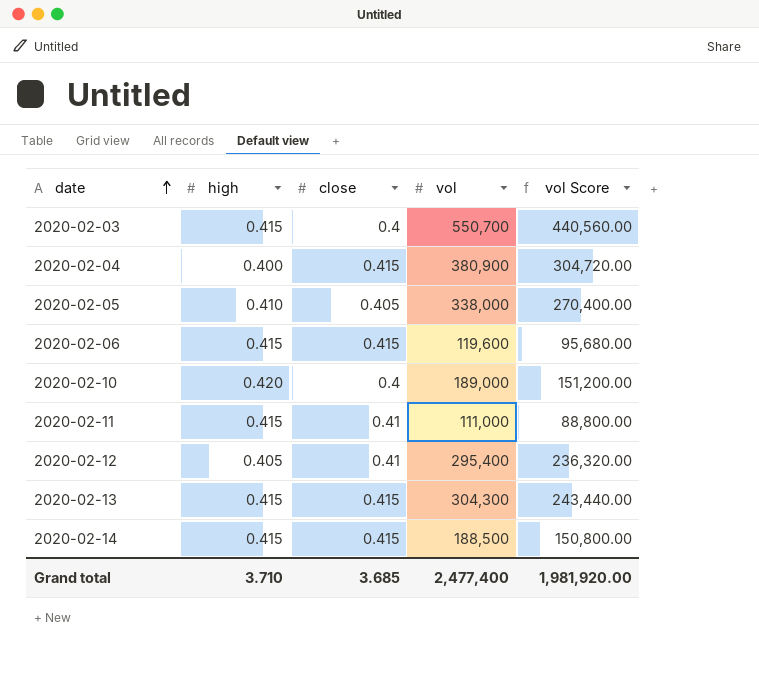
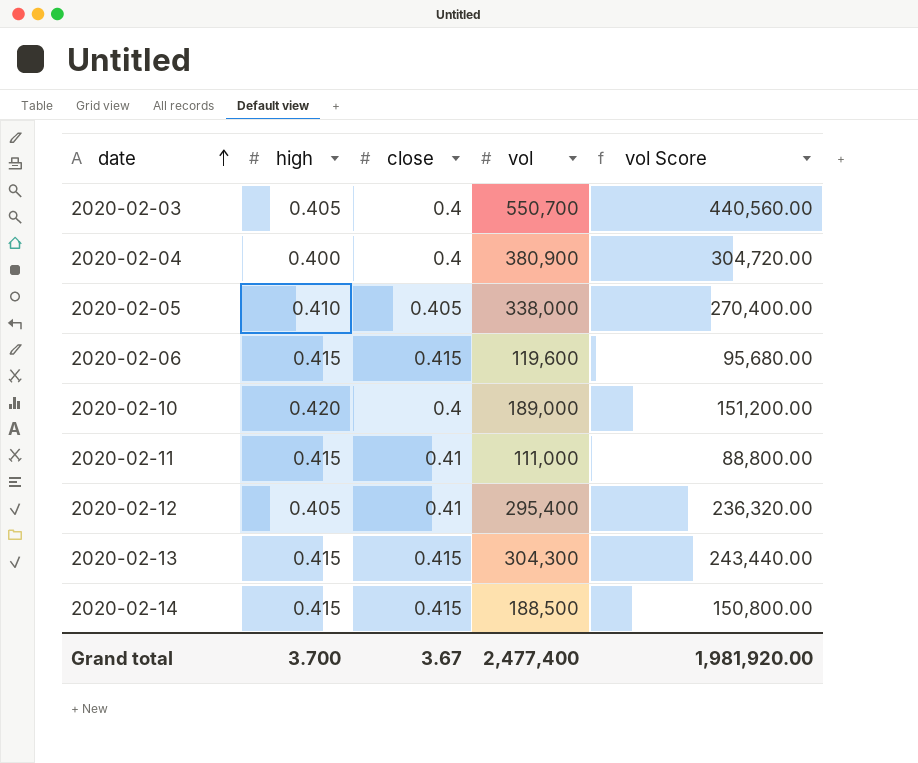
2020-02-03 | high: 0.415 -> 0.405
2020-02-04 | close: 0.415 -> 0.4
Grand total | high: 3.710 -> 3.700
Grand total | close: 3.685 -> 3.67

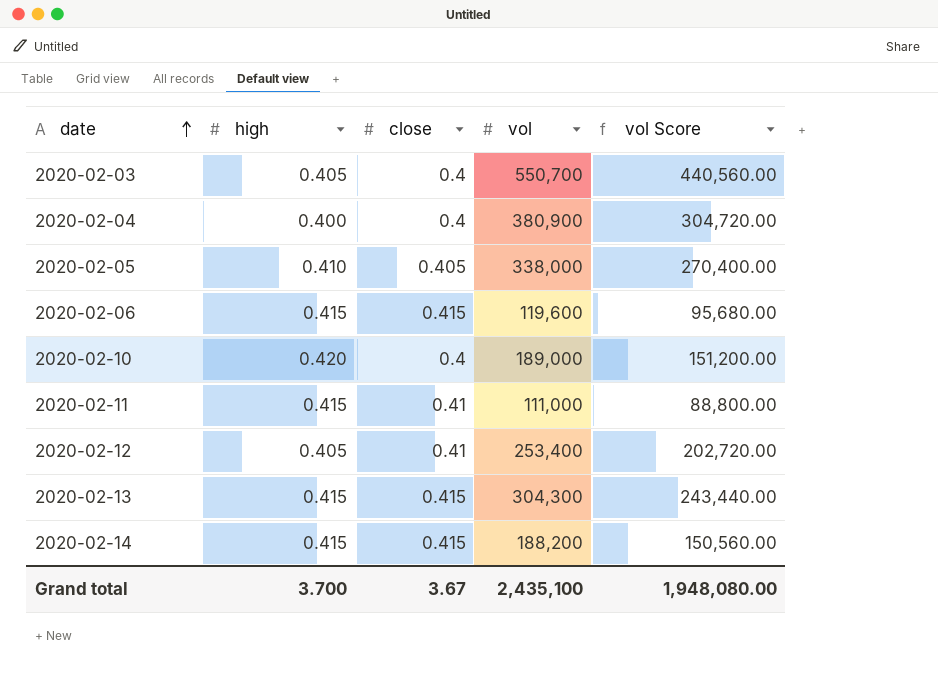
2020-02-12 | vol: 295,400 -> 253,400
2020-02-12 | vol Score: 236,320.00 -> 202,720.00
2020-02-14 | vol: 188,500 -> 188,200
2020-02-14 | vol Score: 150,800.00 -> 150,560.00
Grand total | vol: 2,477,400 -> 2,435,100
Grand total | vol Score: 1,981,920.00 -> 1,948,080.00

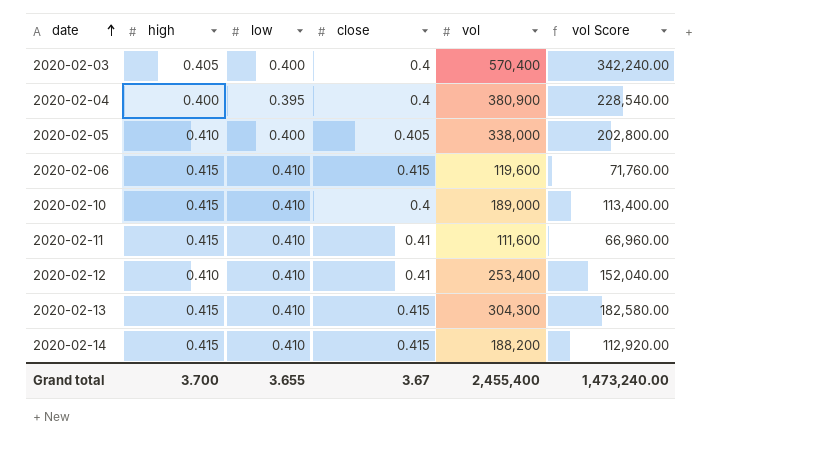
column low | position: none -> 3
column vol Score | formula: [vol] * 0.8 -> [vol] * 0.6
2020-02-03 | vol: 550,700 -> 570,400
2020-02-10 | high: 0.420 -> 0.415
2020-02-11 | vol: 111,000 -> 111,600
2020-02-12 | high: 0.405 -> 0.410
Grand total | vol: 2,435,100 -> 2,455,400
Grand total | vol Score: 1,948,080.00 -> 1,473,240.00

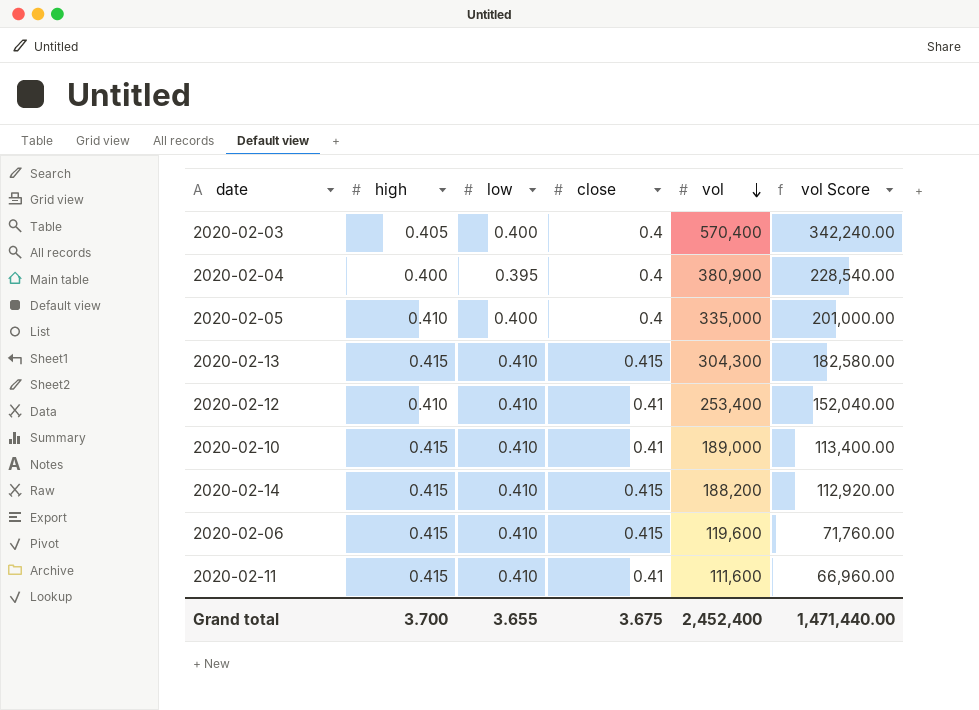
row order: date ascending -> vol descending
2020-02-05 | close: 0.405 -> 0.4
2020-02-05 | vol: 338,000 -> 335,000
2020-02-05 | vol Score: 202,800.00 -> 201,000.00
2020-02-10 | close: 0.4 -> 0.41
Grand total | close: 3.67 -> 3.675
Grand total | vol: 2,455,400 -> 2,452,400
Grand total | vol Score: 1,473,240.00 -> 1,471,440.00

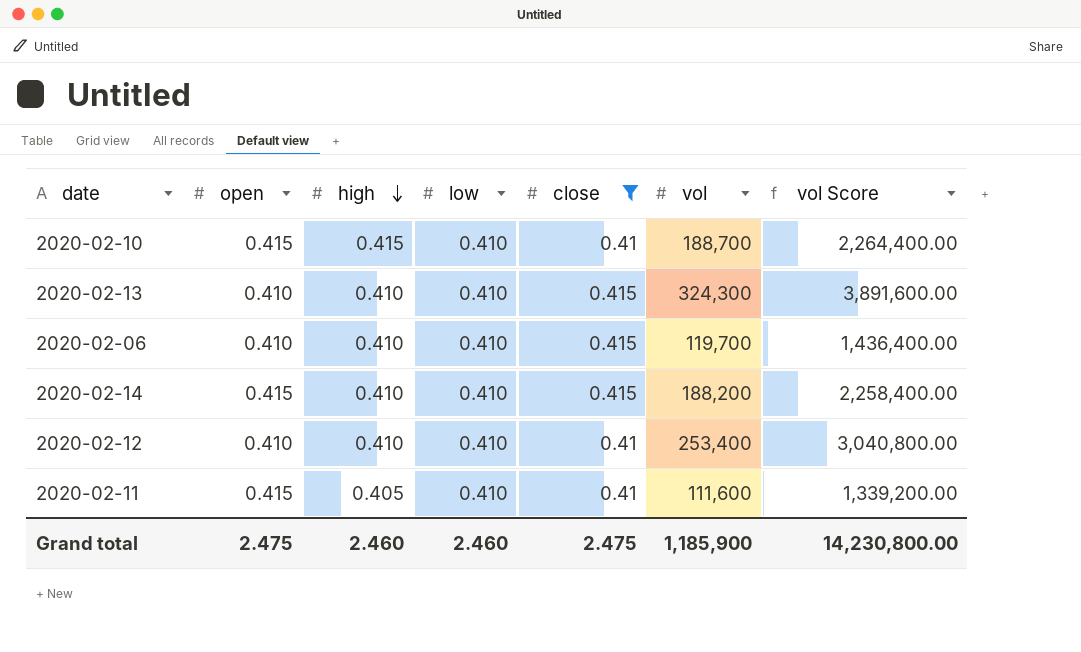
filter: none -> close != 0.4
row order: vol descending -> high descending
column open | position: none -> 2
column vol Score | formula: [vol] * 0.6 -> [vol] * 12
2020-02-10 | vol: 189,000 -> 188,700
2020-02-13 | high: 0.415 -> 0.410
2020-02-13 | vol: 304,300 -> 324,300
2020-02-06 | high: 0.415 -> 0.410
2020-02-06 | vol: 119,600 -> 119,700
2020-02-14 | high: 0.415 -> 0.410
2020-02-11 | high: 0.415 -> 0.405
Grand total | high: 3.700 -> 2.460
Grand total | low: 3.655 -> 2.460
Grand total | close: 3.675 -> 2.475
Grand total | vol: 2,452,400 -> 1,185,900
Grand total | vol Score: 1,471,440.00 -> 14,230,800.00

